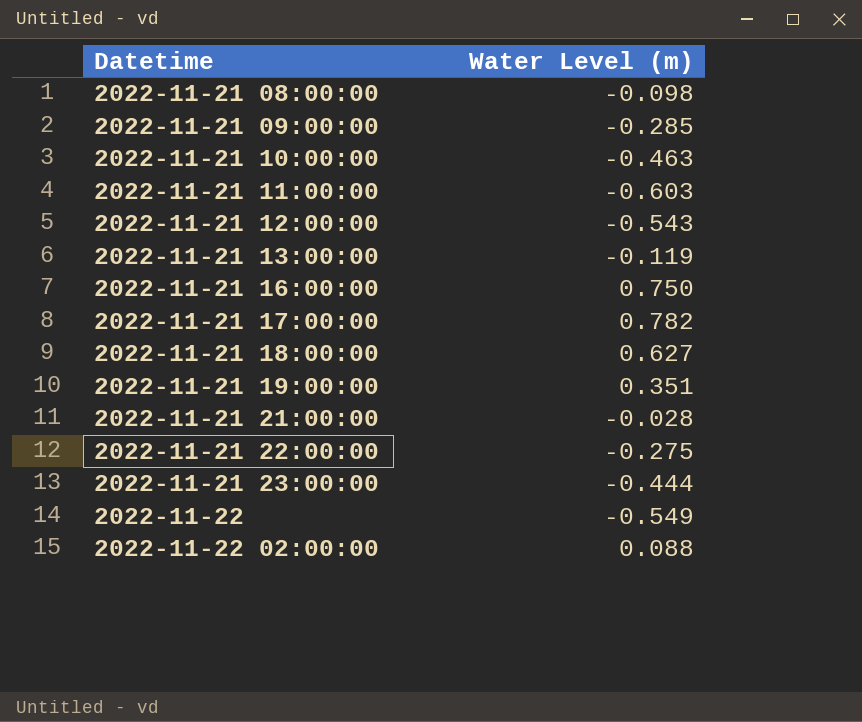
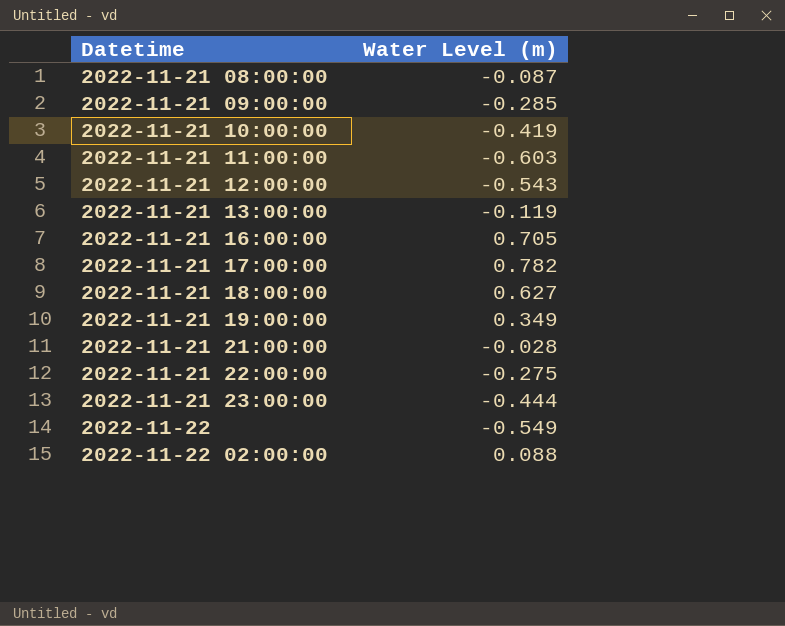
2022-11-21 08:00:00 | Water Level (m): -0.098 -> -0.087
2022-11-21 10:00:00 | Water Level (m): -0.463 -> -0.419
2022-11-21 16:00:00 | Water Level (m): 0.750 -> 0.705
2022-11-21 19:00:00 | Water Level (m): 0.351 -> 0.349

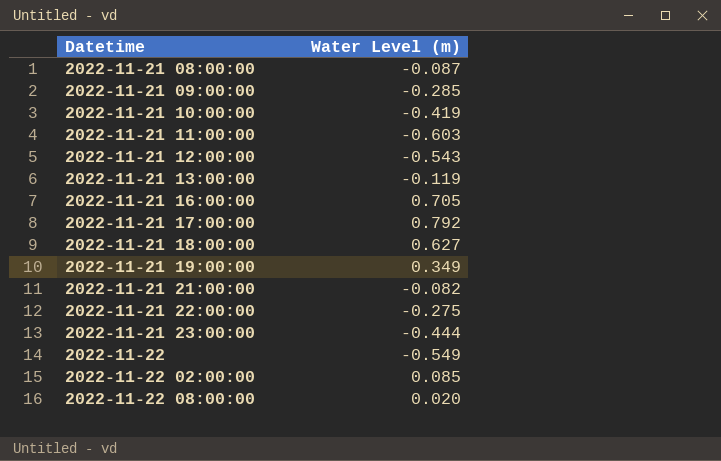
2022-11-21 17:00:00 | Water Level (m): 0.782 -> 0.792
2022-11-21 21:00:00 | Water Level (m): -0.028 -> -0.082
2022-11-22 02:00:00 | Water Level (m): 0.088 -> 0.085
row 2022-11-22 08:00:00: none -> 0.020

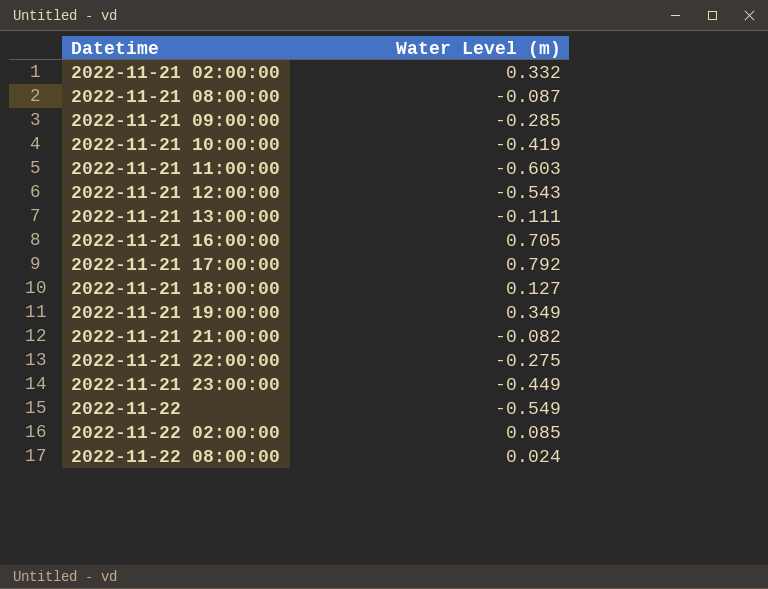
row 2022-11-21 02:00:00: none -> 0.332
2022-11-21 13:00:00 | Water Level (m): -0.119 -> -0.111
2022-11-21 18:00:00 | Water Level (m): 0.627 -> 0.127
2022-11-21 23:00:00 | Water Level (m): -0.444 -> -0.449
2022-11-22 08:00:00 | Water Level (m): 0.020 -> 0.024

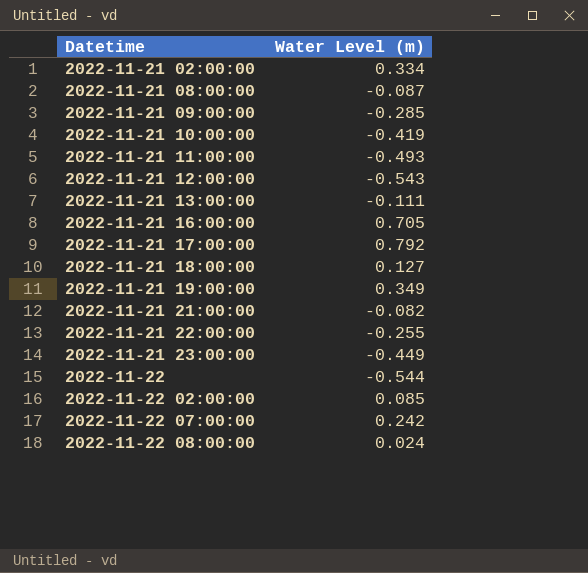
2022-11-21 02:00:00 | Water Level (m): 0.332 -> 0.334
2022-11-21 11:00:00 | Water Level (m): -0.603 -> -0.493
2022-11-21 22:00:00 | Water Level (m): -0.275 -> -0.255
2022-11-22 | Water Level (m): -0.549 -> -0.544
row 2022-11-22 07:00:00: none -> 0.242

